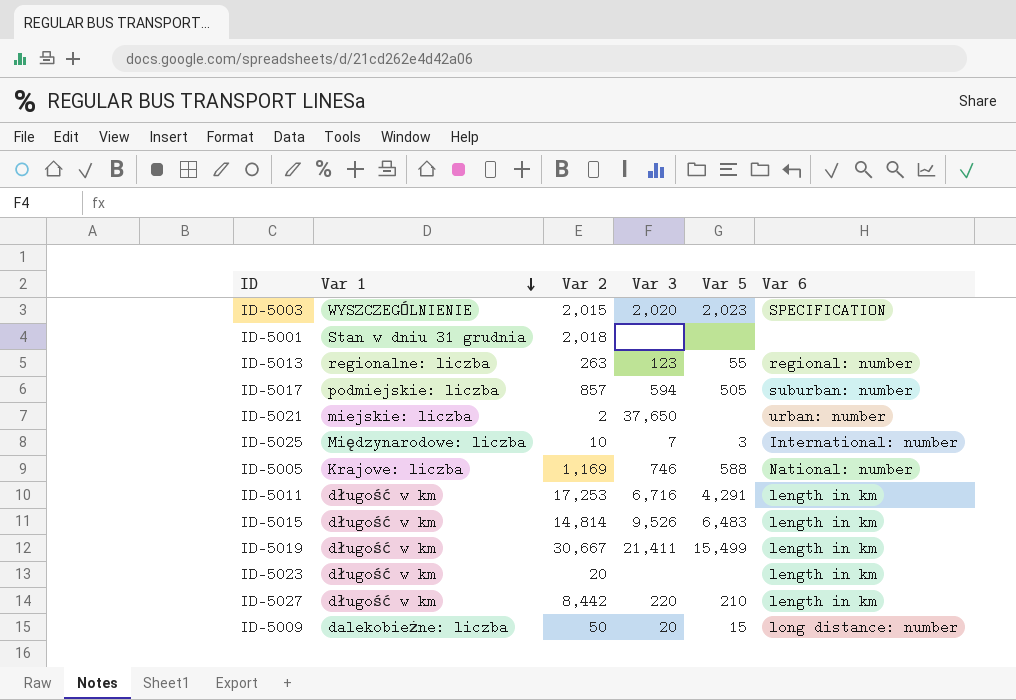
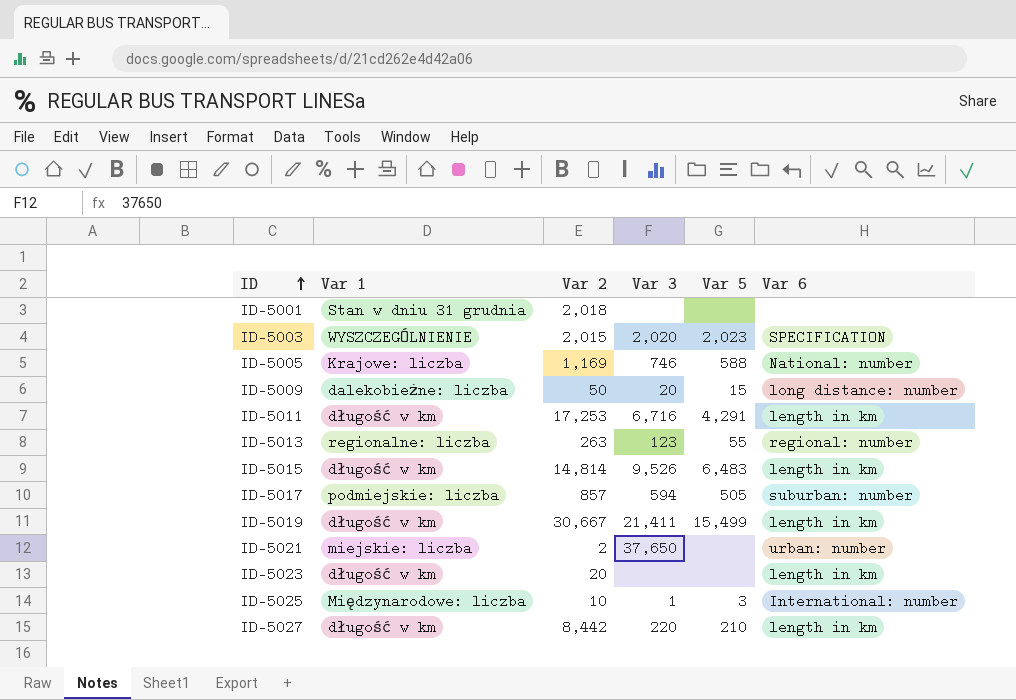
row order: Var 1 descending -> ID ascending
ID-5025 | Var 3: 7 -> 1

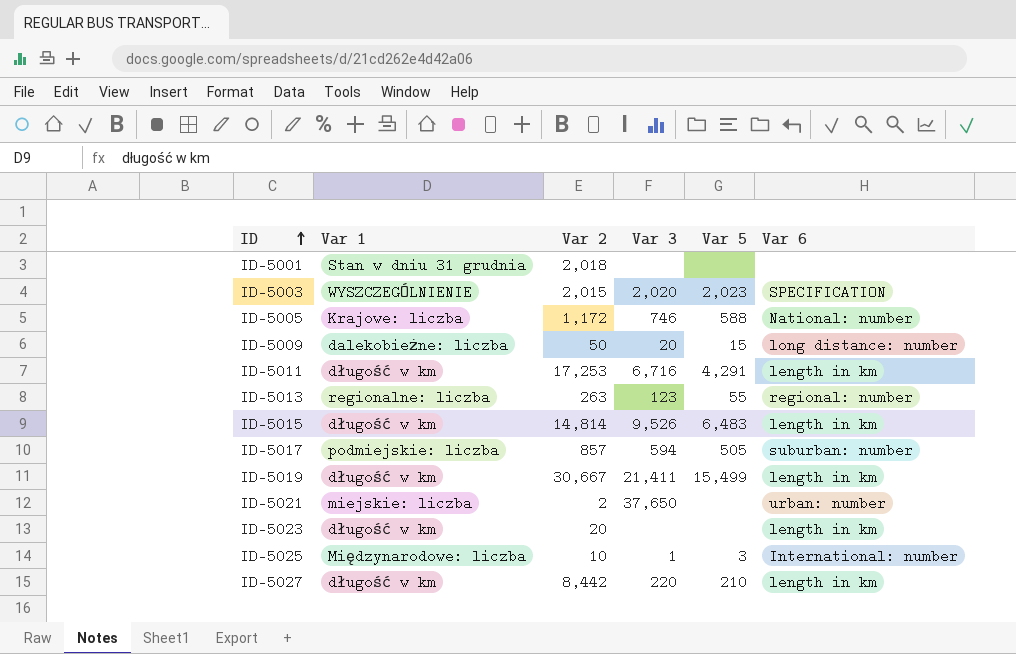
ID-5005 | Var 2: 1,169 -> 1,172

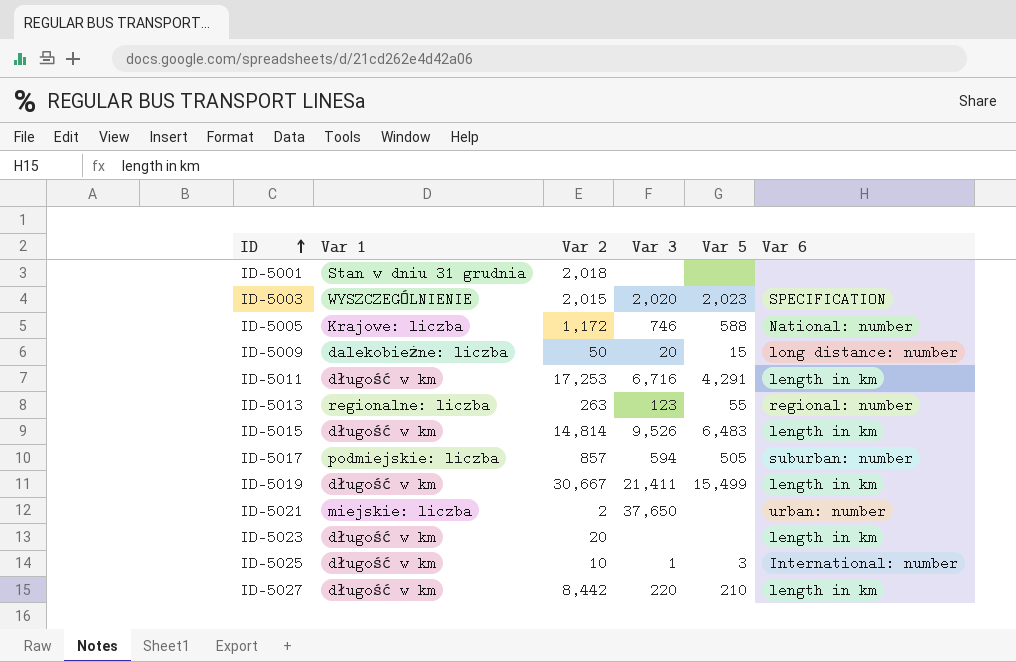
ID-5025 | Var 1: Międzynarodowe: liczba -> długość w km

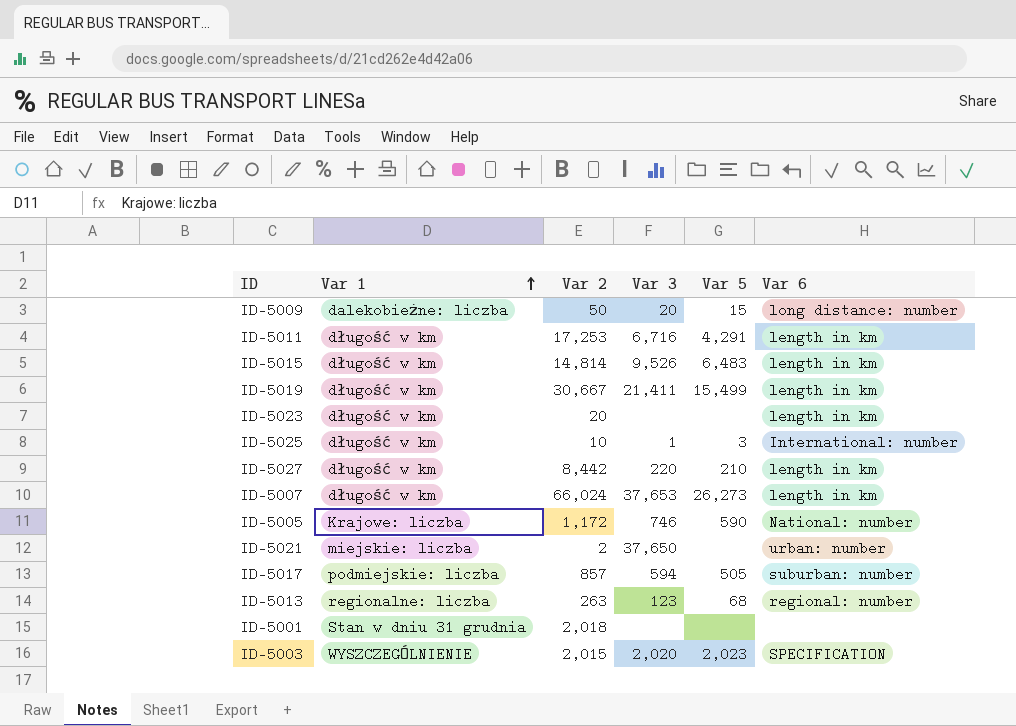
row order: ID ascending -> Var 1 ascending
row ID-5007: none -> długość w km | 66,024 | 37,653 | 26,273 | length in km
ID-5005 | Var 5: 588 -> 590
ID-5013 | Var 5: 55 -> 68

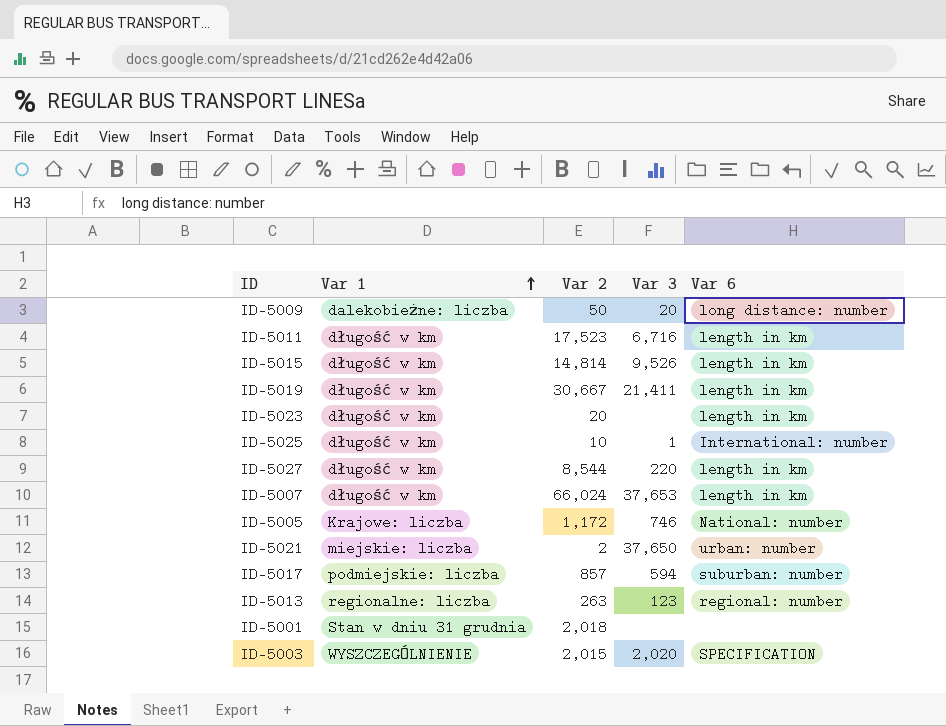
column Var 5 | position: 5 -> none
ID-5011 | Var 2: 17,253 -> 17,523
ID-5027 | Var 2: 8,442 -> 8,544

